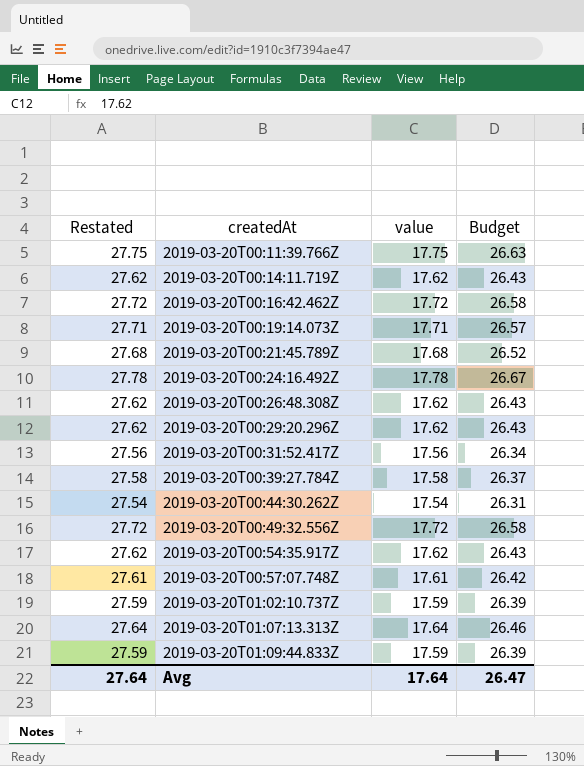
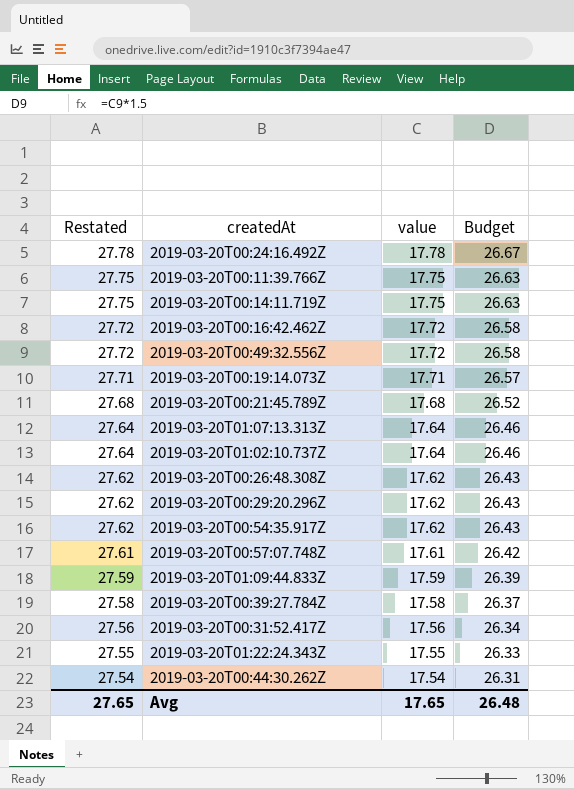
row order: createdAt ascending -> Restated descending
2019-03-20T00:14:11.719Z | Restated: 27.62 -> 27.75
2019-03-20T00:14:11.719Z | value: 17.62 -> 17.75
2019-03-20T00:14:11.719Z | Budget: 26.43 -> 26.63
2019-03-20T01:02:10.737Z | Restated: 27.59 -> 27.64
2019-03-20T01:02:10.737Z | value: 17.59 -> 17.64
2019-03-20T01:02:10.737Z | Budget: 26.39 -> 26.46
row 2019-03-20T01:22:24.343Z: none -> 27.55 | 17.55 | 26.33
Avg | Restated: 27.64 -> 27.65
Avg | value: 17.64 -> 17.65
Avg | Budget: 26.47 -> 26.48

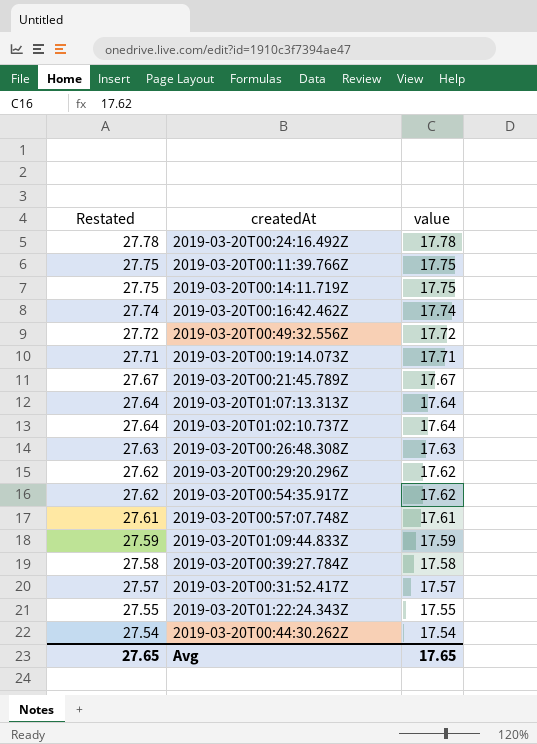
column Budget | formula: [value] * 1.5 -> none
2019-03-20T00:16:42.462Z | Restated: 27.72 -> 27.74
2019-03-20T00:16:42.462Z | value: 17.72 -> 17.74
2019-03-20T00:21:45.789Z | Restated: 27.68 -> 27.67
2019-03-20T00:21:45.789Z | value: 17.68 -> 17.67
2019-03-20T00:26:48.308Z | Restated: 27.62 -> 27.63
2019-03-20T00:26:48.308Z | value: 17.62 -> 17.63
2019-03-20T00:31:52.417Z | Restated: 27.56 -> 27.57
2019-03-20T00:31:52.417Z | value: 17.56 -> 17.57

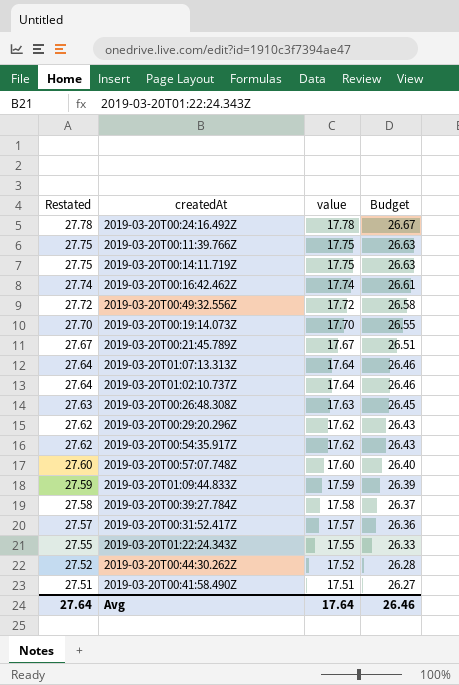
column Budget | formula: none -> [value] * 1.5
2019-03-20T00:19:14.073Z | Restated: 27.71 -> 27.70
2019-03-20T00:19:14.073Z | value: 17.71 -> 17.70
2019-03-20T00:57:07.748Z | Restated: 27.61 -> 27.60
2019-03-20T00:57:07.748Z | value: 17.61 -> 17.60
2019-03-20T00:44:30.262Z | Restated: 27.54 -> 27.52
2019-03-20T00:44:30.262Z | value: 17.54 -> 17.52
row 2019-03-20T00:41:58.490Z: none -> 27.51 | 17.51 | 26.27
Avg | Restated: 27.65 -> 27.64
Avg | value: 17.65 -> 17.64

